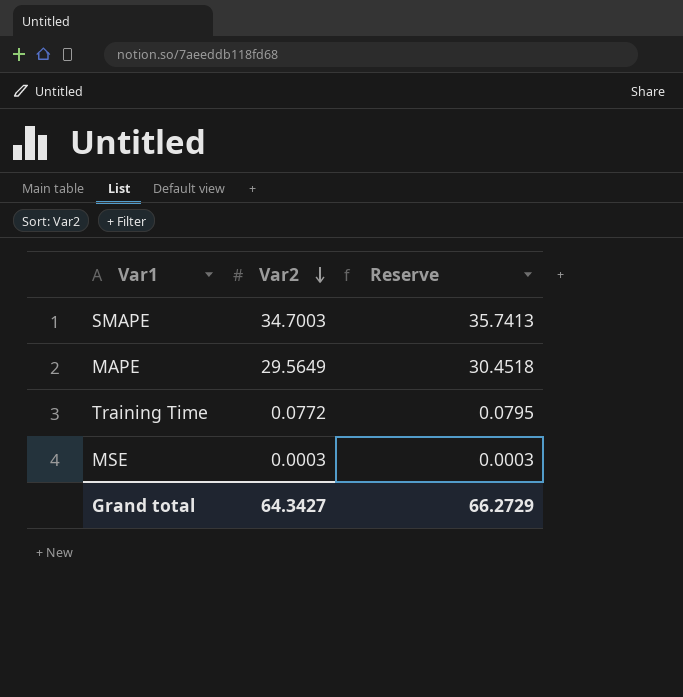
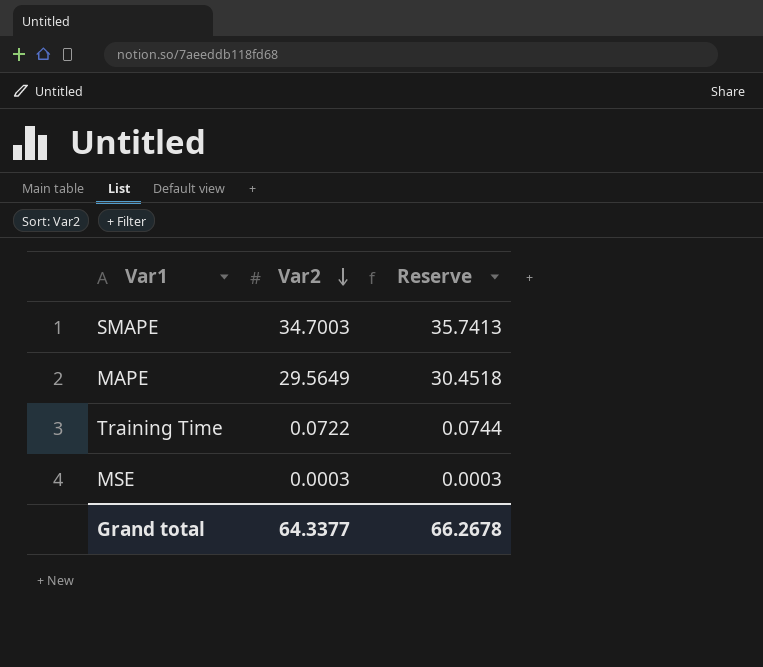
Training Time | Var2: 0.0772 -> 0.0722
Training Time | Reserve: 0.0795 -> 0.0744
Grand total | Var2: 64.3427 -> 64.3377
Grand total | Reserve: 66.2729 -> 66.2678

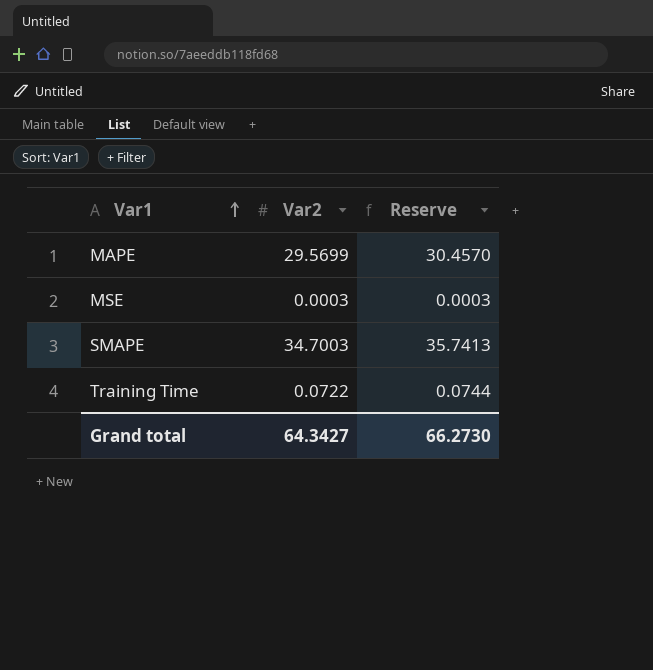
row order: Var2 descending -> Var1 ascending
MAPE | Var2: 29.5649 -> 29.5699
MAPE | Reserve: 30.4518 -> 30.4570
Grand total | Var2: 64.3377 -> 64.3427
Grand total | Reserve: 66.2678 -> 66.2730

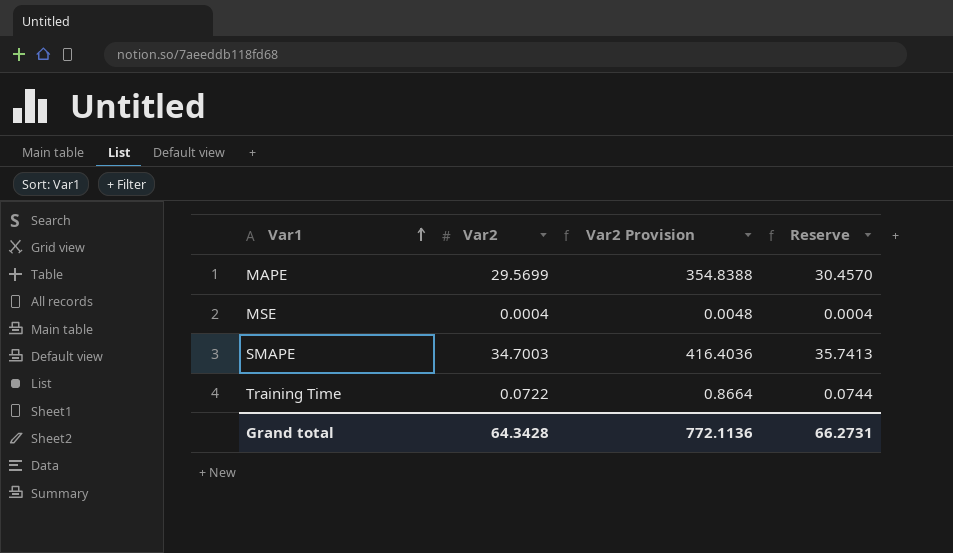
column Var2 Provision | formula: none -> [Var2] * 12
MSE | Var2: 0.0003 -> 0.0004
MSE | Reserve: 0.0003 -> 0.0004
Grand total | Var2: 64.3427 -> 64.3428
Grand total | Reserve: 66.2730 -> 66.2731

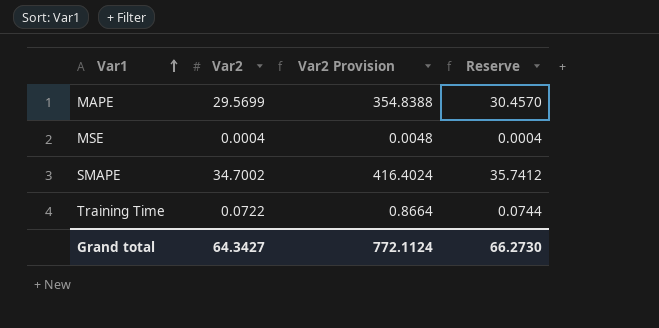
SMAPE | Var2: 34.7003 -> 34.7002
SMAPE | Var2 Provision: 416.4036 -> 416.4024
SMAPE | Reserve: 35.7413 -> 35.7412
Grand total | Var2: 64.3428 -> 64.3427
Grand total | Var2 Provision: 772.1136 -> 772.1124
Grand total | Reserve: 66.2731 -> 66.2730

